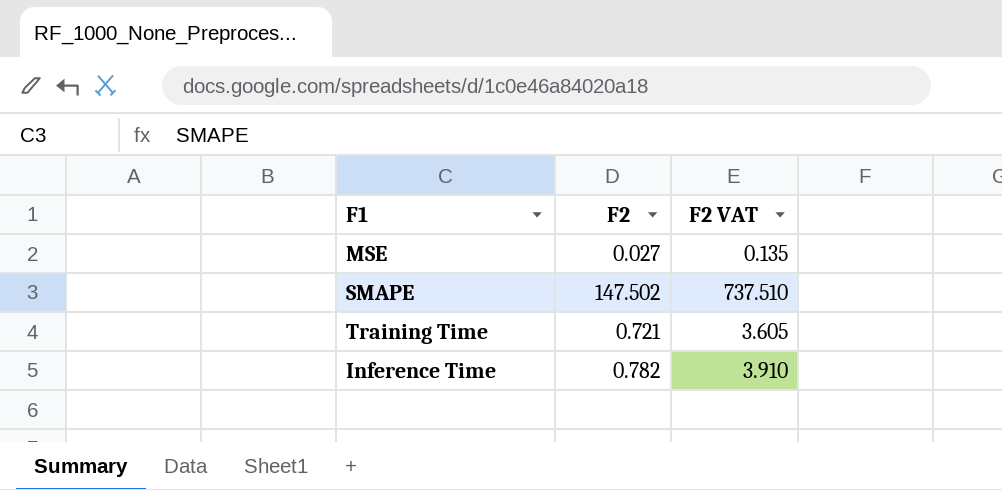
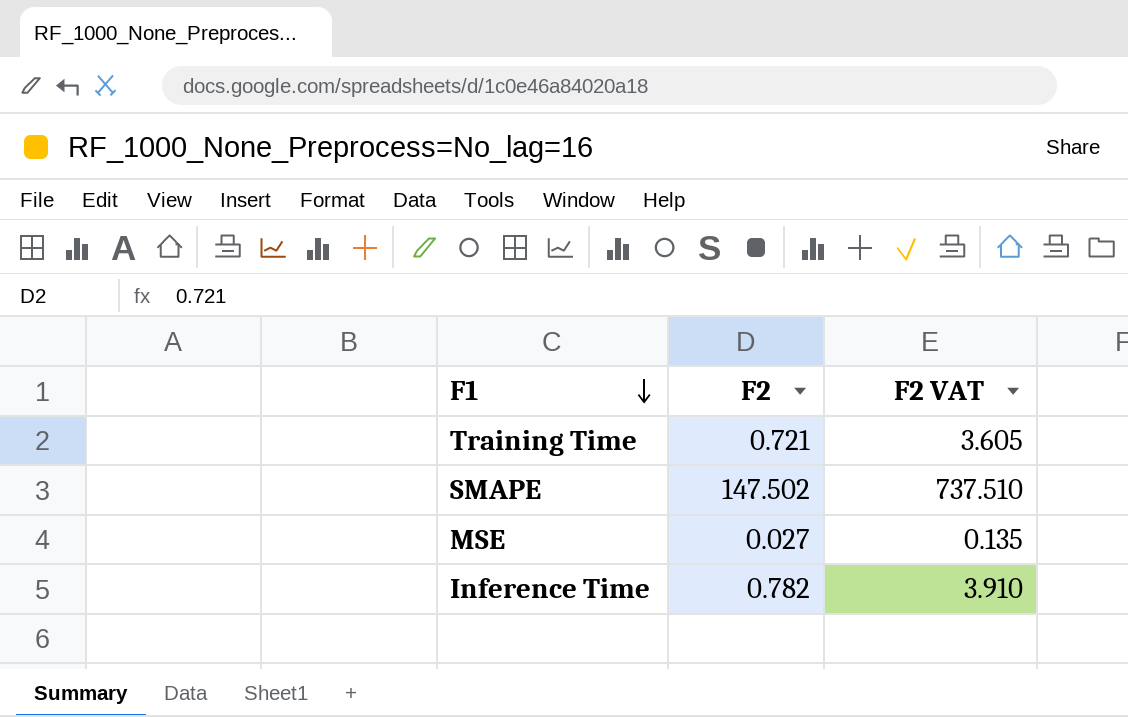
row order: none -> F1 descending

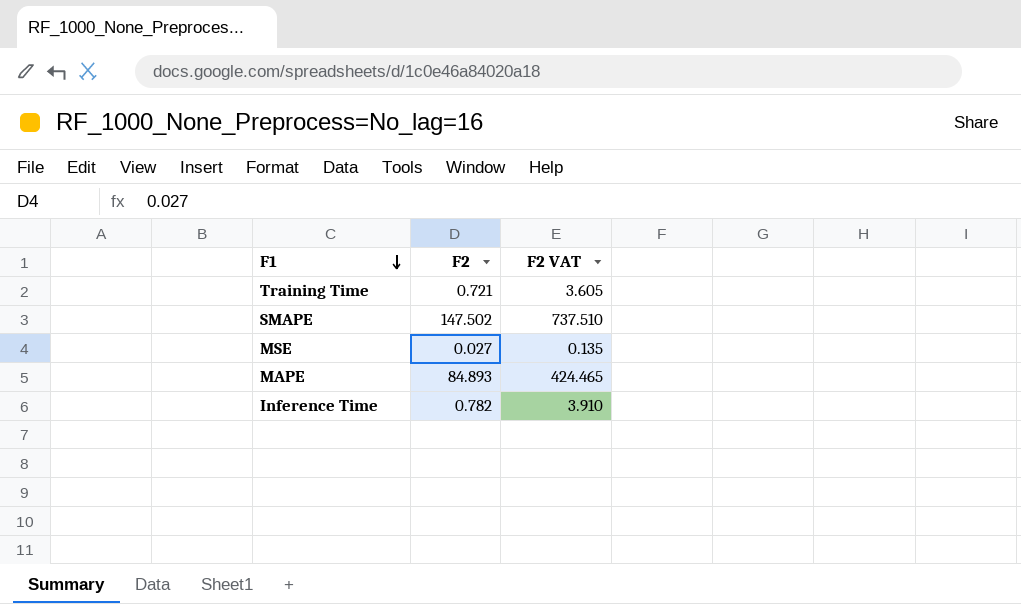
row MAPE: none -> 84.893 | 424.465

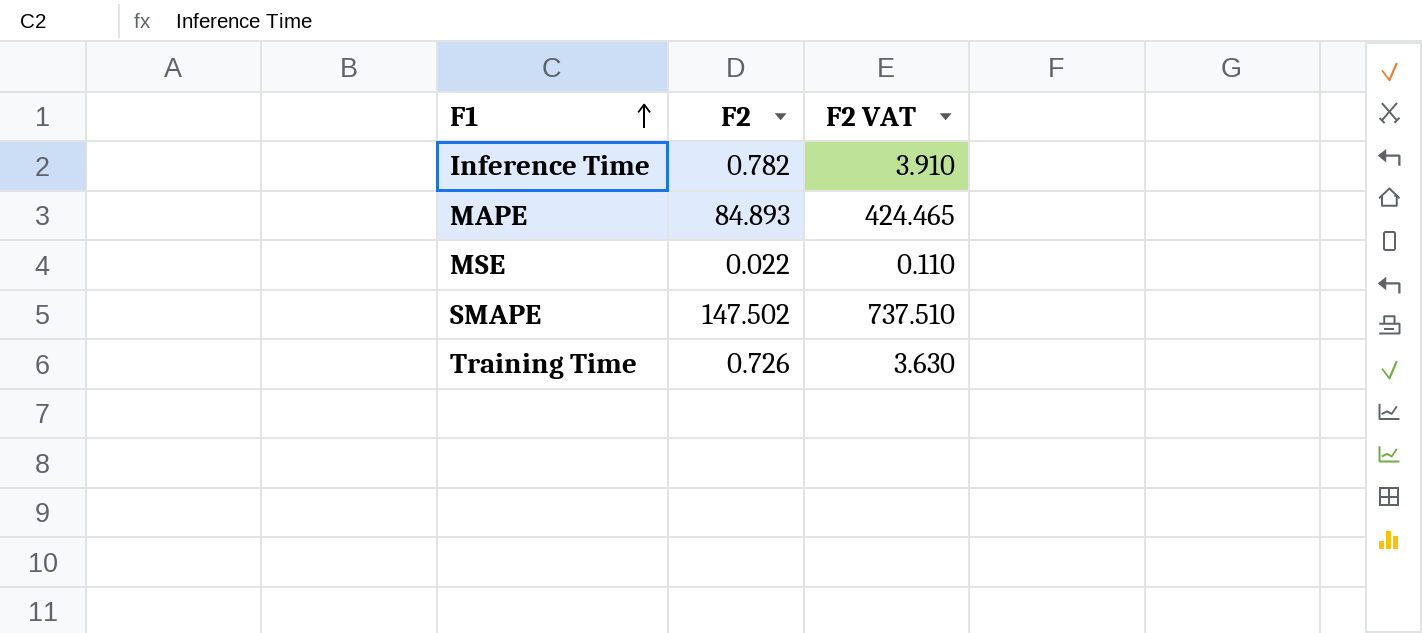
row order: F1 descending -> F1 ascending
MSE | F2: 0.027 -> 0.022
MSE | F2 VAT: 0.135 -> 0.110
Training Time | F2: 0.721 -> 0.726
Training Time | F2 VAT: 3.605 -> 3.630

